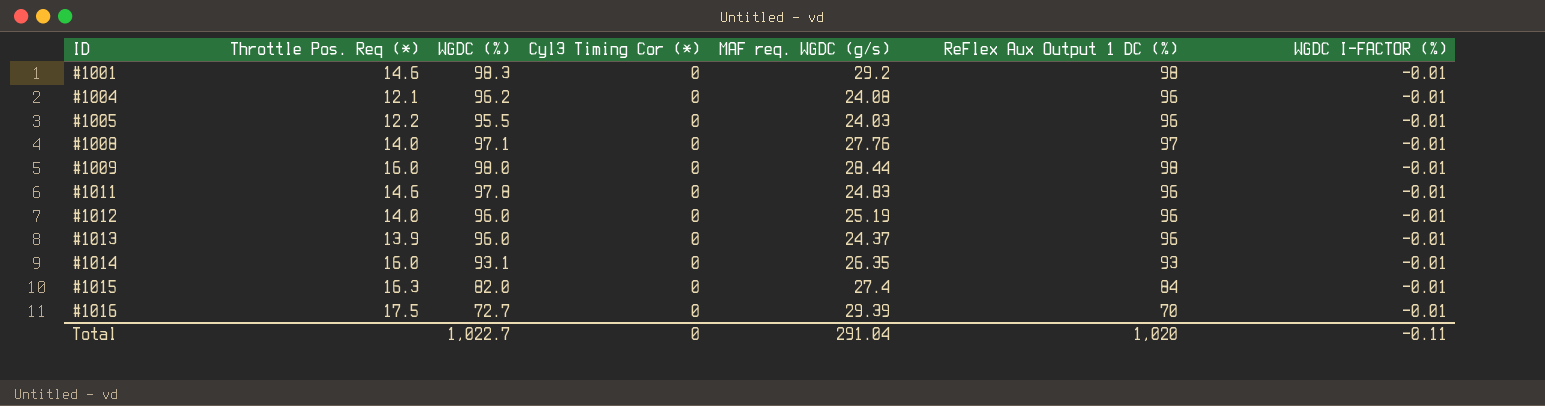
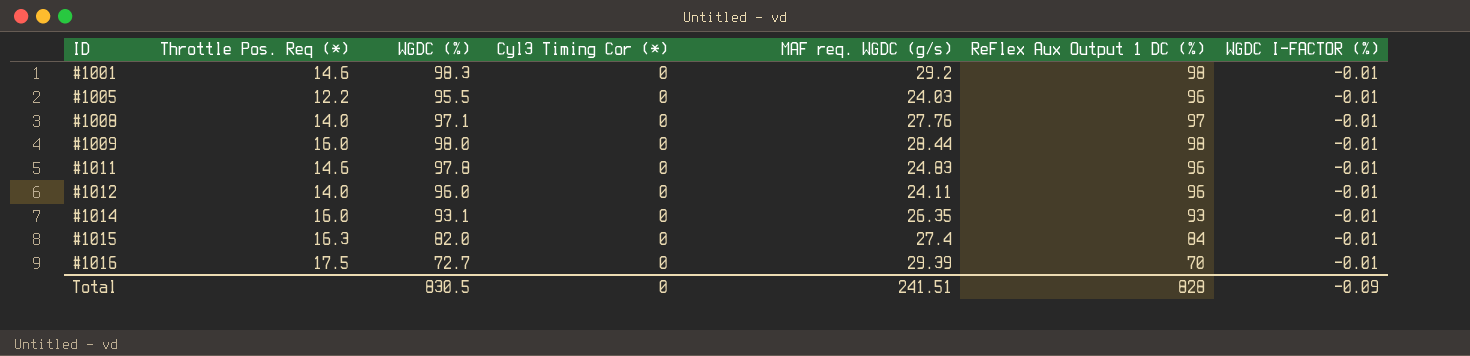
row #1004: 12.1 | 96.2 | 0 | 24.08 | 96 | -0.01 -> none
row #1013: 13.9 | 96.0 | 0 | 24.37 | 96 | -0.01 -> none
#1012 | MAF req. WGDC (g/s): 25.19 -> 24.11
Total | WGDC (%): 1,022.7 -> 830.5
Total | MAF req. WGDC (g/s): 291.04 -> 241.51
Total | ReFlex Aux Output 1 DC (%): 1,020 -> 828
Total | WGDC I-FACTOR (%): -0.11 -> -0.09

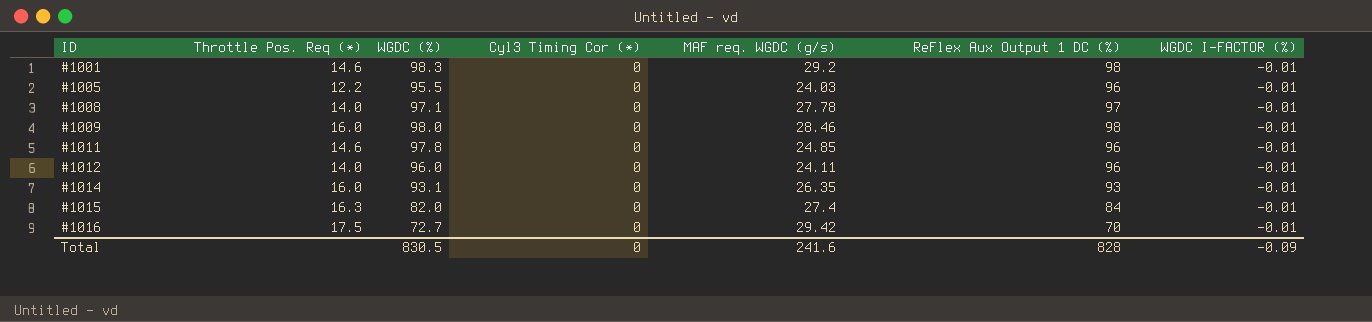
#1008 | MAF req. WGDC (g/s): 27.76 -> 27.78
#1009 | MAF req. WGDC (g/s): 28.44 -> 28.46
#1011 | MAF req. WGDC (g/s): 24.83 -> 24.85
#1016 | MAF req. WGDC (g/s): 29.39 -> 29.42
Total | MAF req. WGDC (g/s): 241.51 -> 241.6

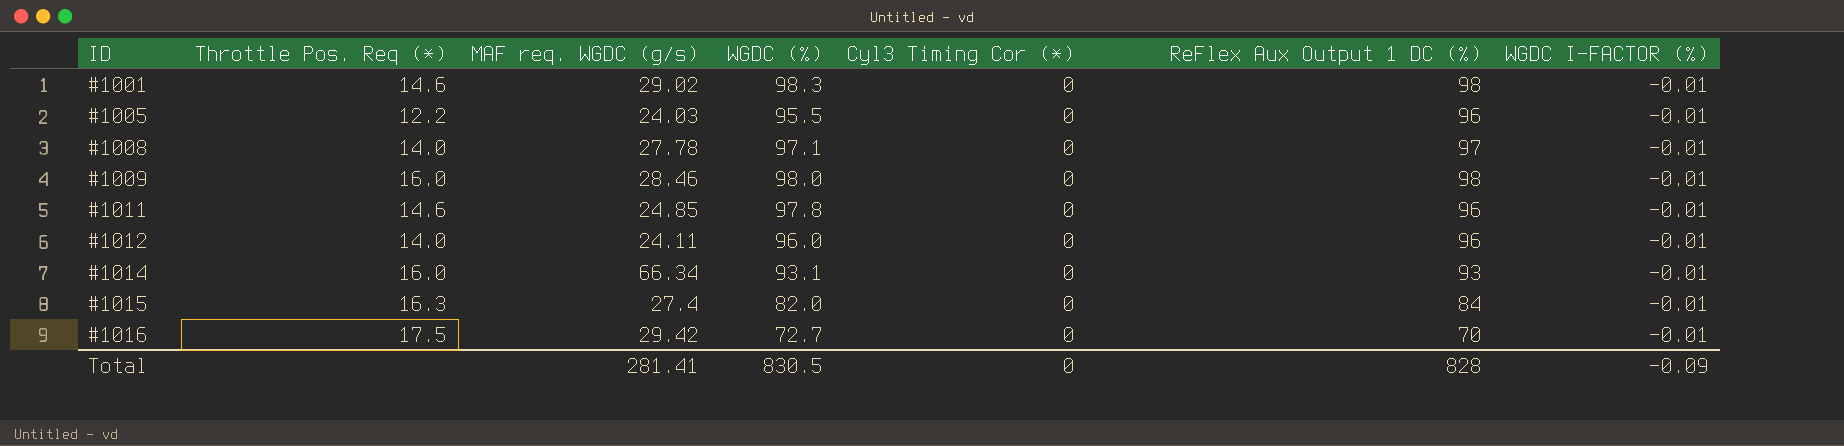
column MAF req. WGDC (g/s) | position: 5 -> 3
#1001 | MAF req. WGDC (g/s): 29.2 -> 29.02
#1014 | MAF req. WGDC (g/s): 26.35 -> 66.34
Total | MAF req. WGDC (g/s): 241.6 -> 281.41

